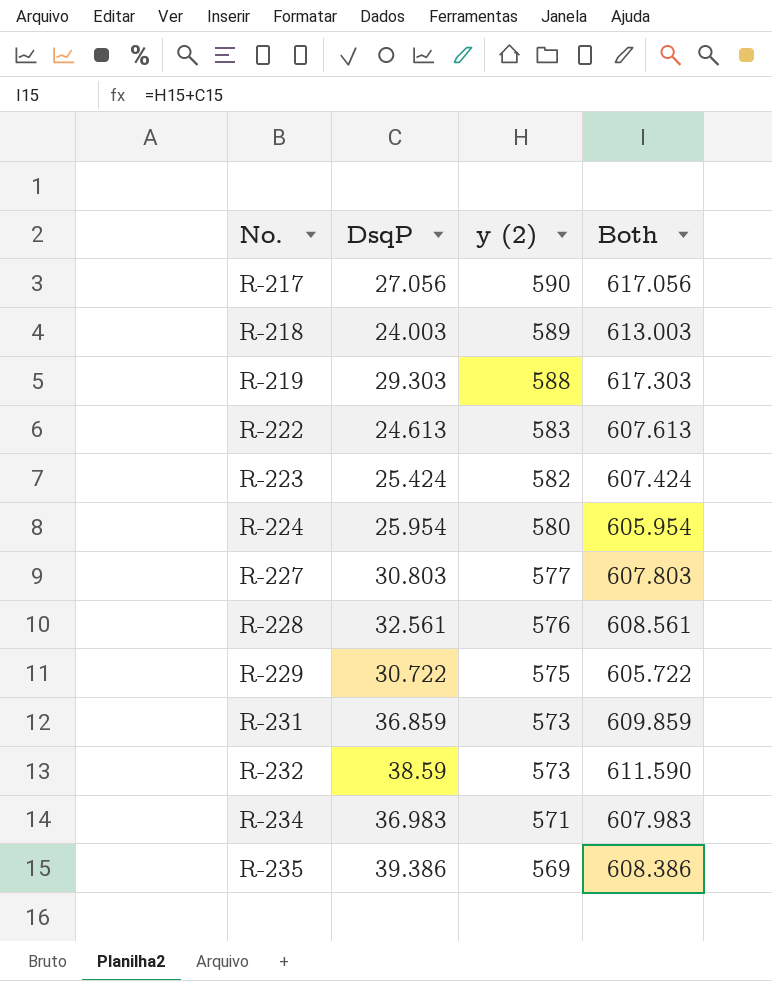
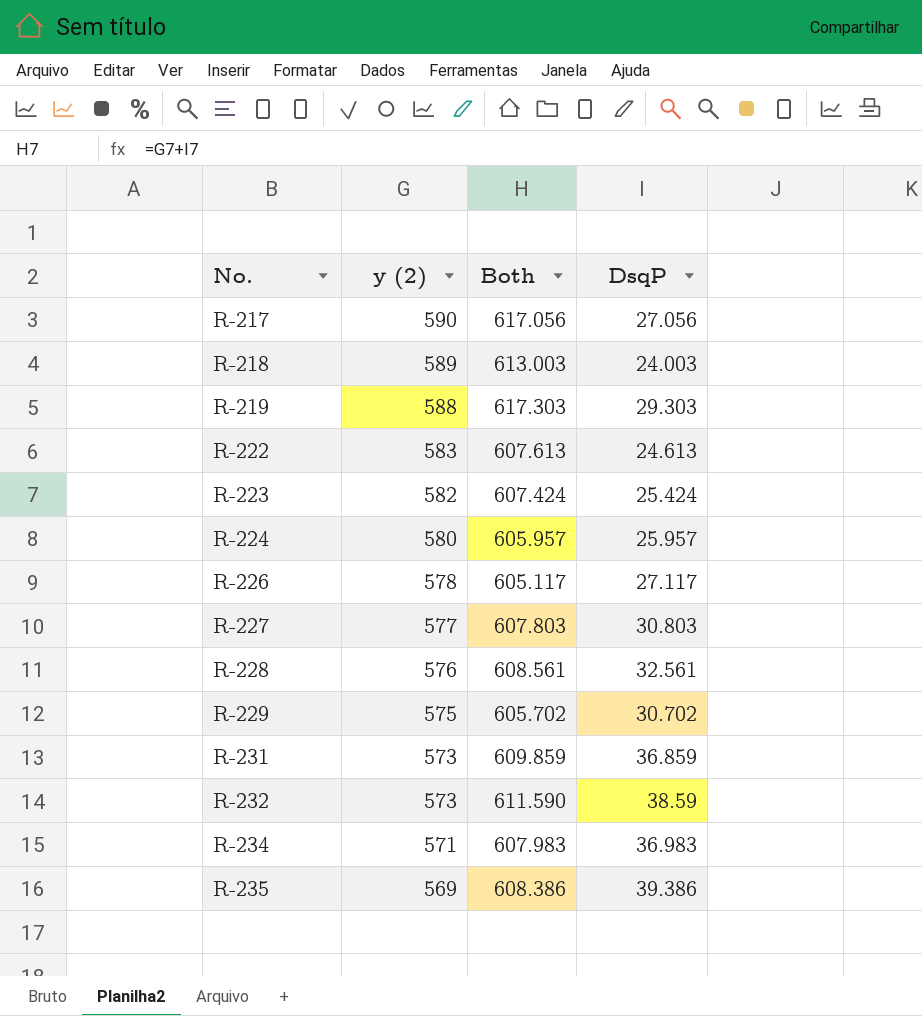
column DsqP | position: 2 -> 4
R-224 | Both: 605.954 -> 605.957
R-224 | DsqP: 25.954 -> 25.957
row R-226: none -> 578 | 605.117 | 27.117
R-229 | Both: 605.722 -> 605.702
R-229 | DsqP: 30.722 -> 30.702

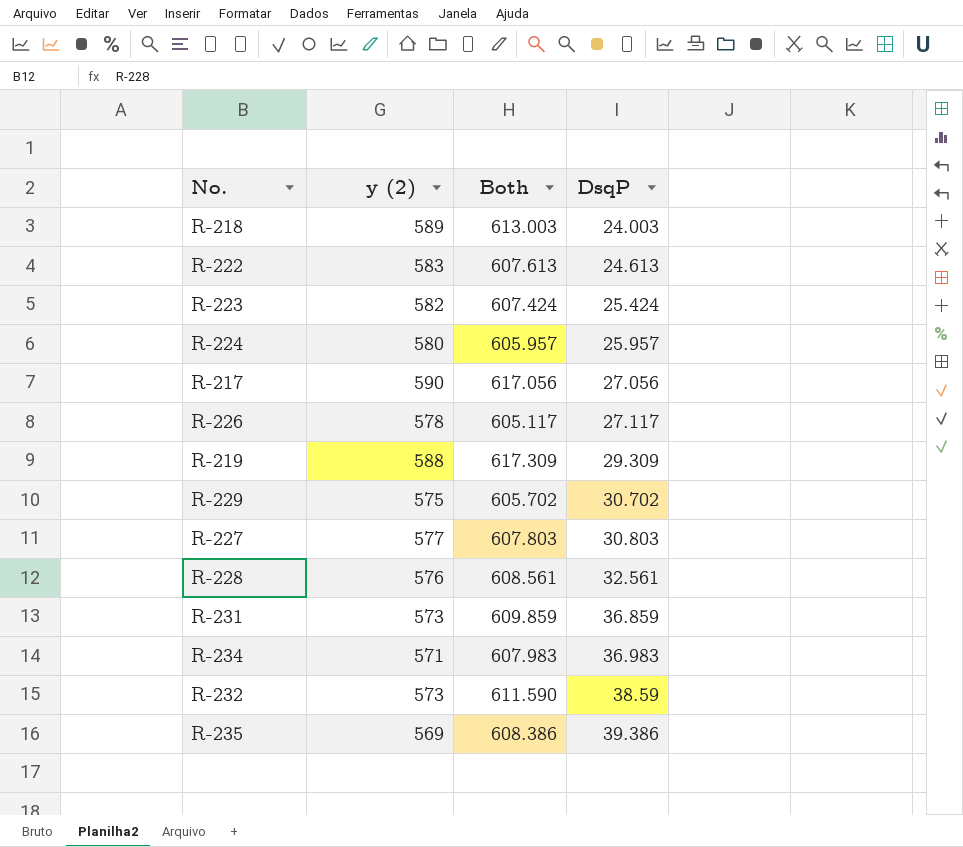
row order: No. ascending -> DsqP ascending
R-219 | Both: 617.303 -> 617.309
R-219 | DsqP: 29.303 -> 29.309

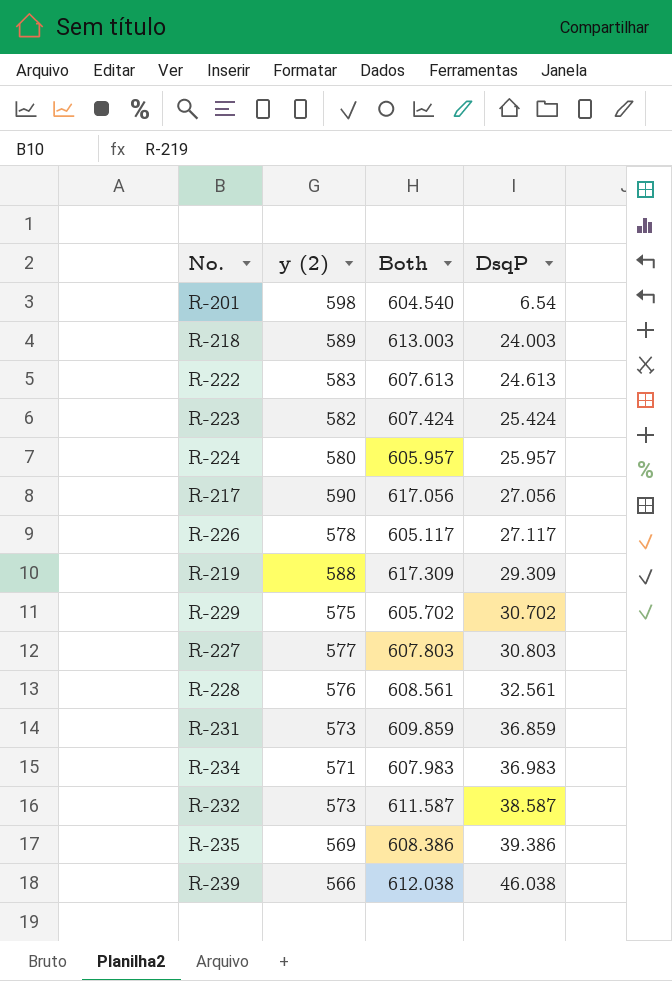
row R-201: none -> 598 | 604.540 | 6.54
R-232 | Both: 611.590 -> 611.587
R-232 | DsqP: 38.59 -> 38.587
row R-239: none -> 566 | 612.038 | 46.038

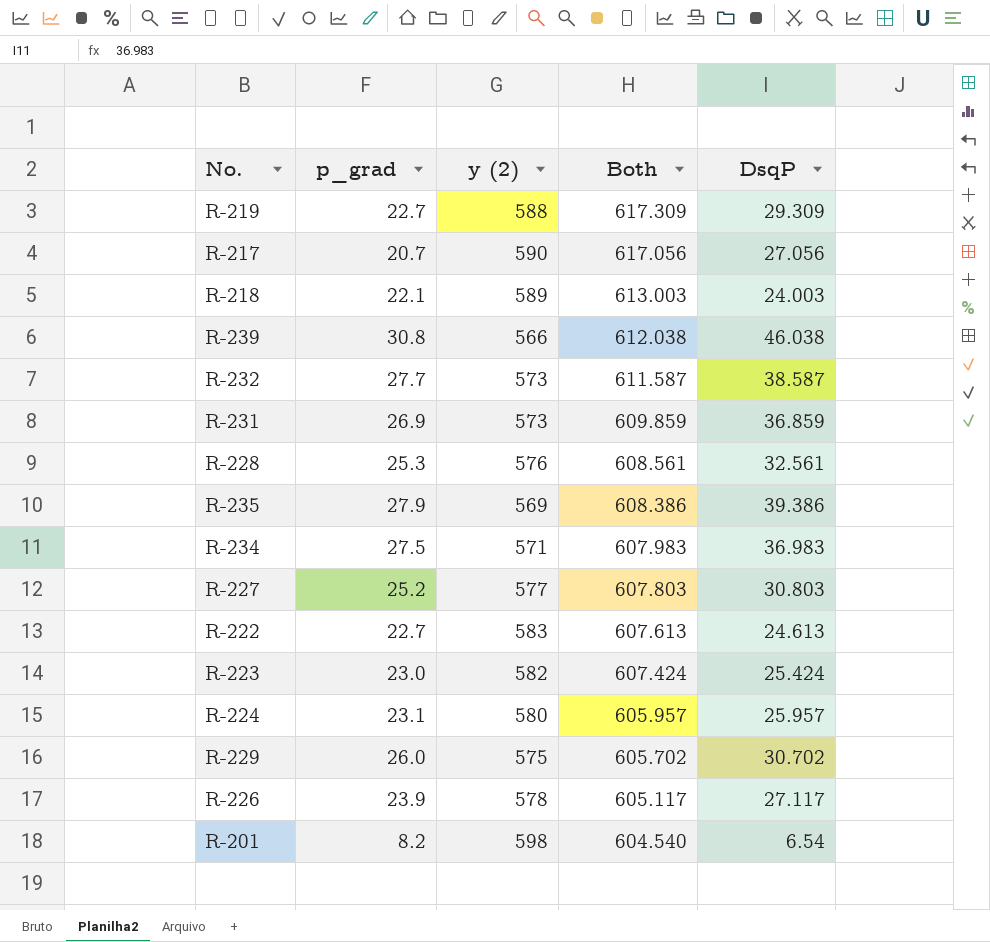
row order: DsqP ascending -> Both descending
column p_grad | position: none -> 2

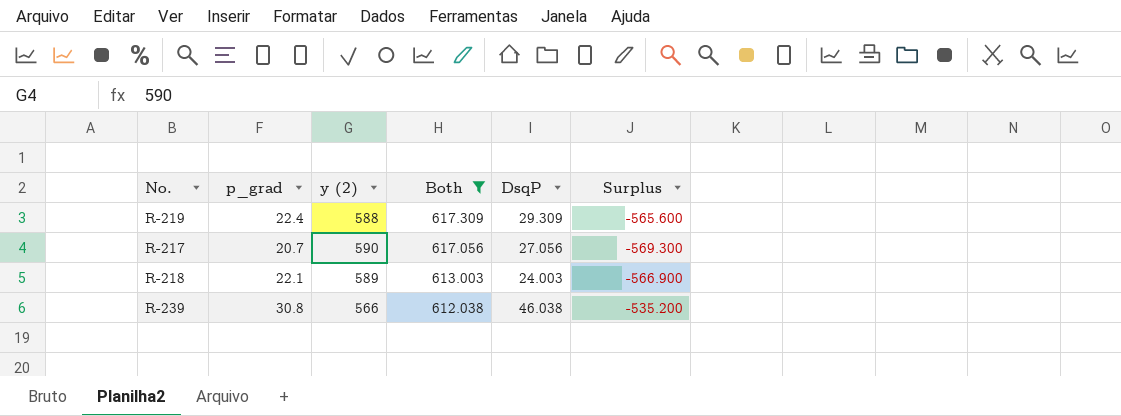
filter: none -> Both >= 612.038
column Surplus | formula: none -> [p_grad] - [y (2)]
R-219 | p_grad: 22.7 -> 22.4

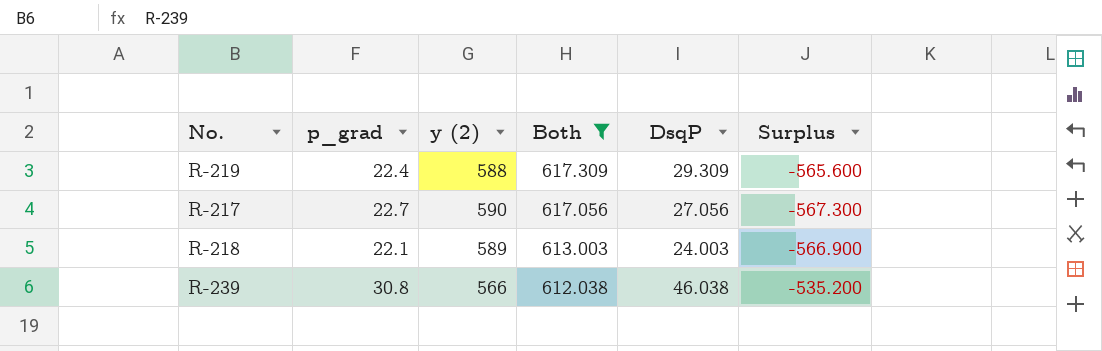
R-217 | p_grad: 20.7 -> 22.7
R-217 | Surplus: -569.300 -> -567.300

